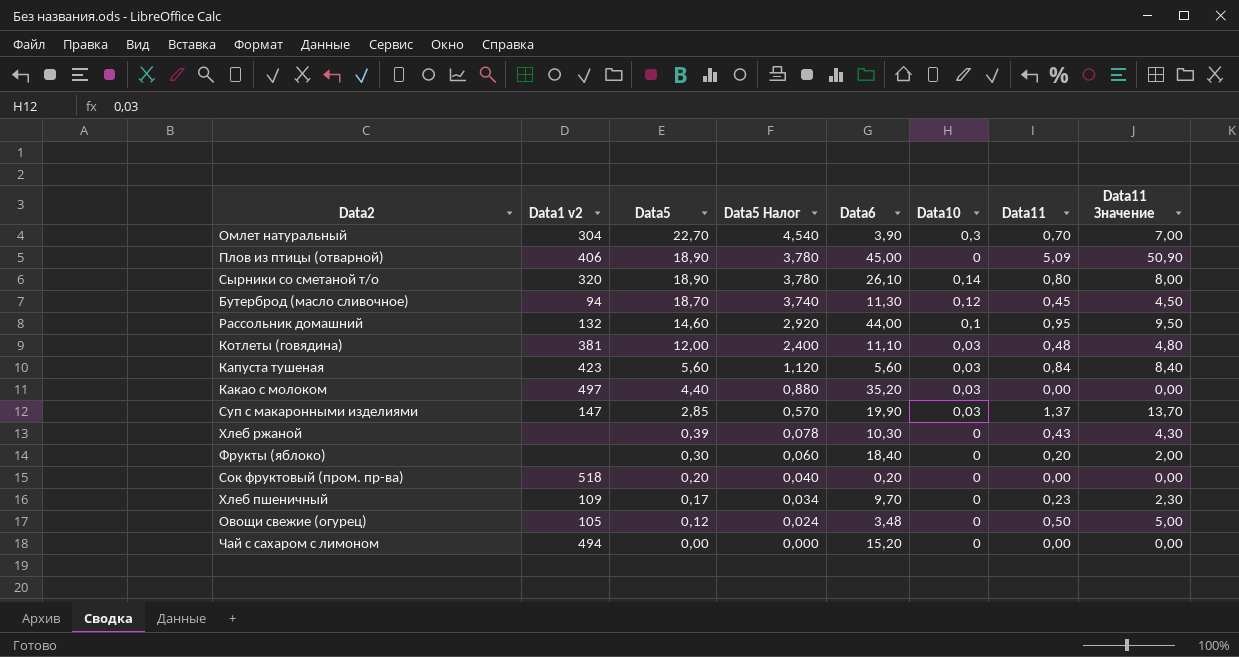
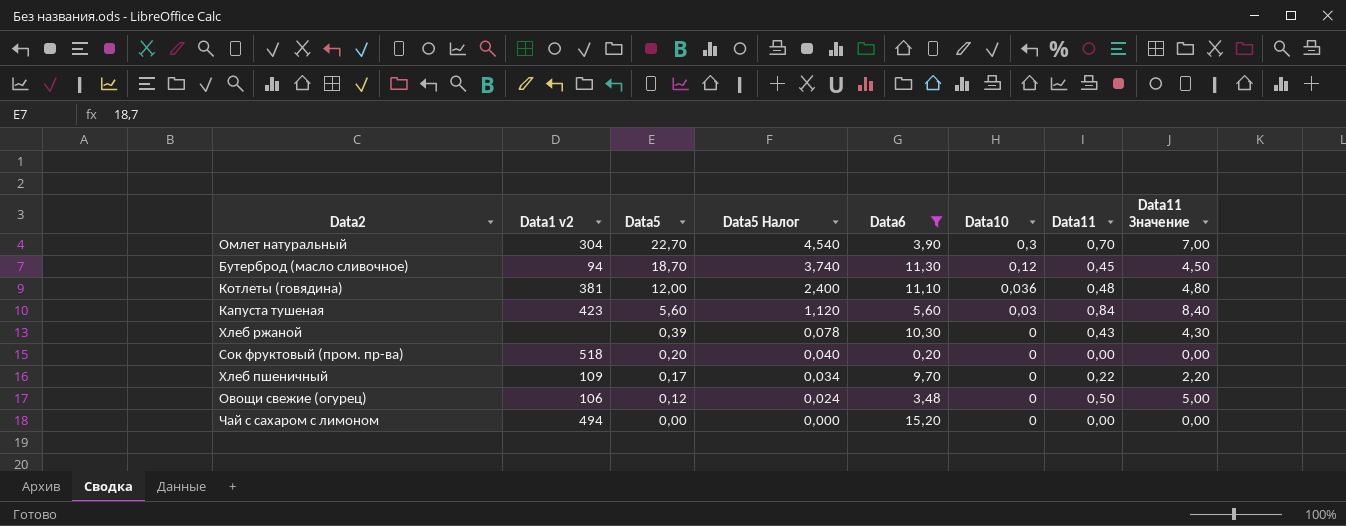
filter: none -> Data6 <= 15,20
Котлеты (говядина) | Data10: 0,03 -> 0,036
Хлеб пшеничный | Data11: 0,23 -> 0,22
Хлеб пшеничный | Data11 Значение: 2,30 -> 2,20
Овощи свежие (огурец) | Data1 v2: 105 -> 106

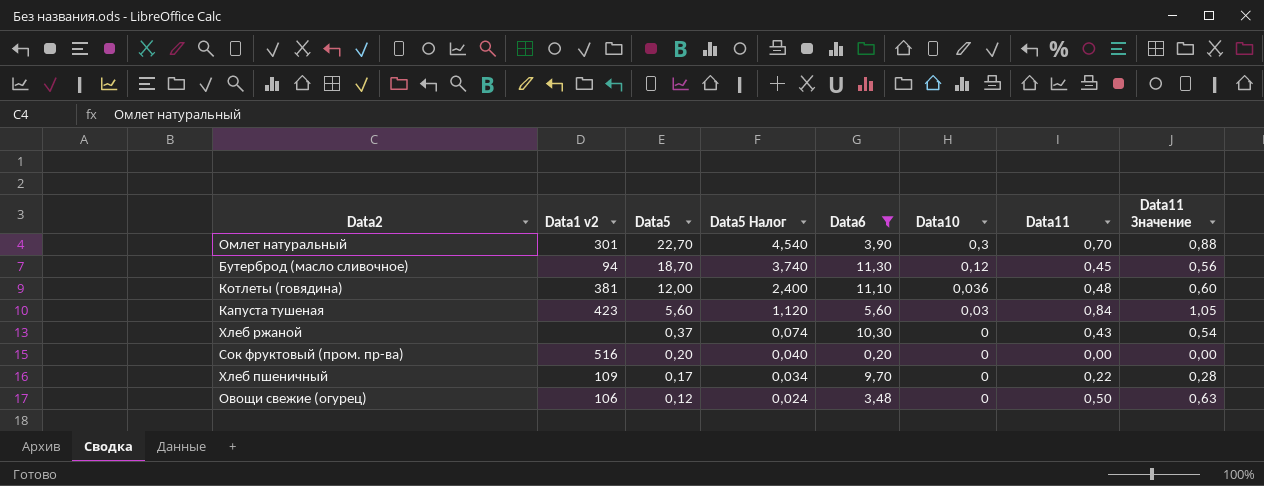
column Data11 Значение | formula: [Data11] * 10 -> [Data11] * 1,25
row Чай с сахаром с лимоном: 494 | 0,00 | 0,000 | 15,20 | 0 | 0,00 | 0,00 -> none
Омлет натуральный | Data1 v2: 304 -> 301
Хлеб ржаной | Data5: 0,39 -> 0,37
Хлеб ржаной | Data5 Налог: 0,078 -> 0,074
Сок фруктовый (пром. пр-ва) | Data1 v2: 518 -> 516

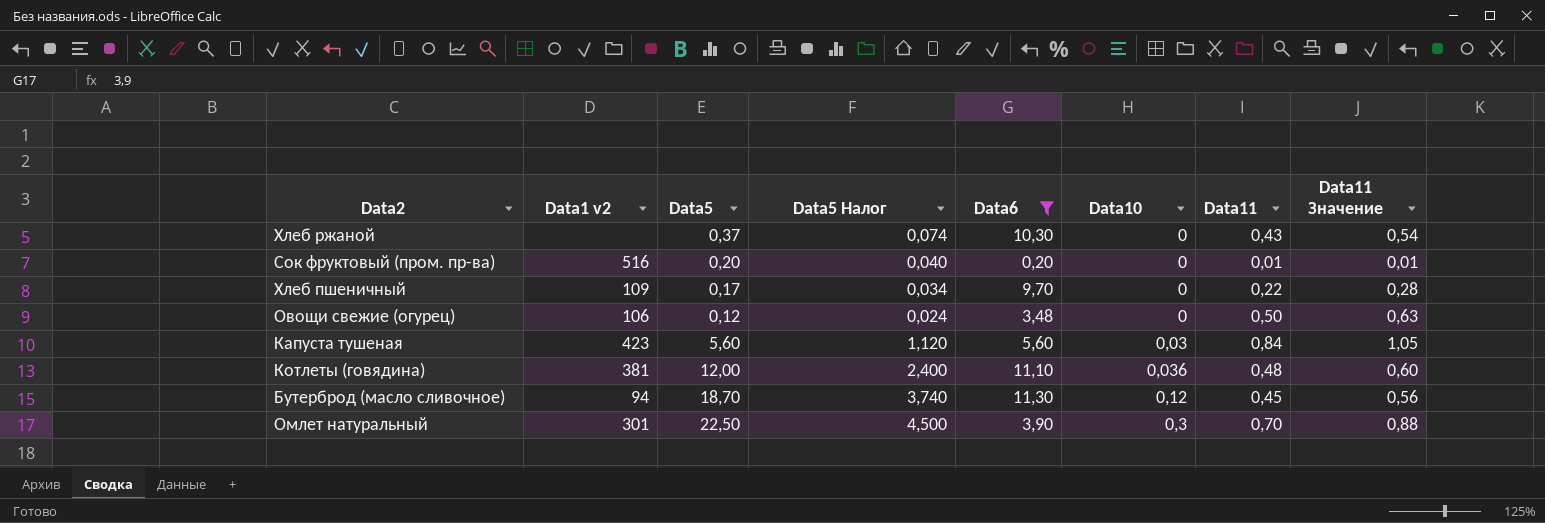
row order: Data5 descending -> Data10 ascending
Сок фруктовый (пром. пр-ва) | Data11: 0,00 -> 0,01
Сок фруктовый (пром. пр-ва) | Data11 Значение: 0,00 -> 0,01
Омлет натуральный | Data5: 22,70 -> 22,50
Омлет натуральный | Data5 Налог: 4,540 -> 4,500

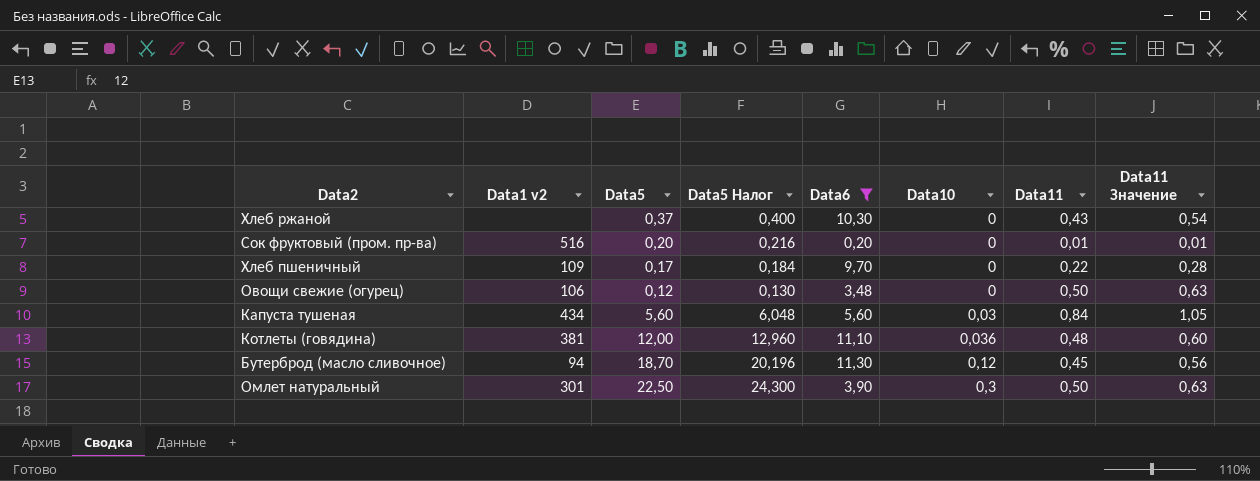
column Data5 Налог | formula: [Data5] * 0,2 -> [Data5] * 1,08
Капуста тушеная | Data1 v2: 423 -> 434
Омлет натуральный | Data11: 0,70 -> 0,50
Омлет натуральный | Data11 Значение: 0,88 -> 0,63

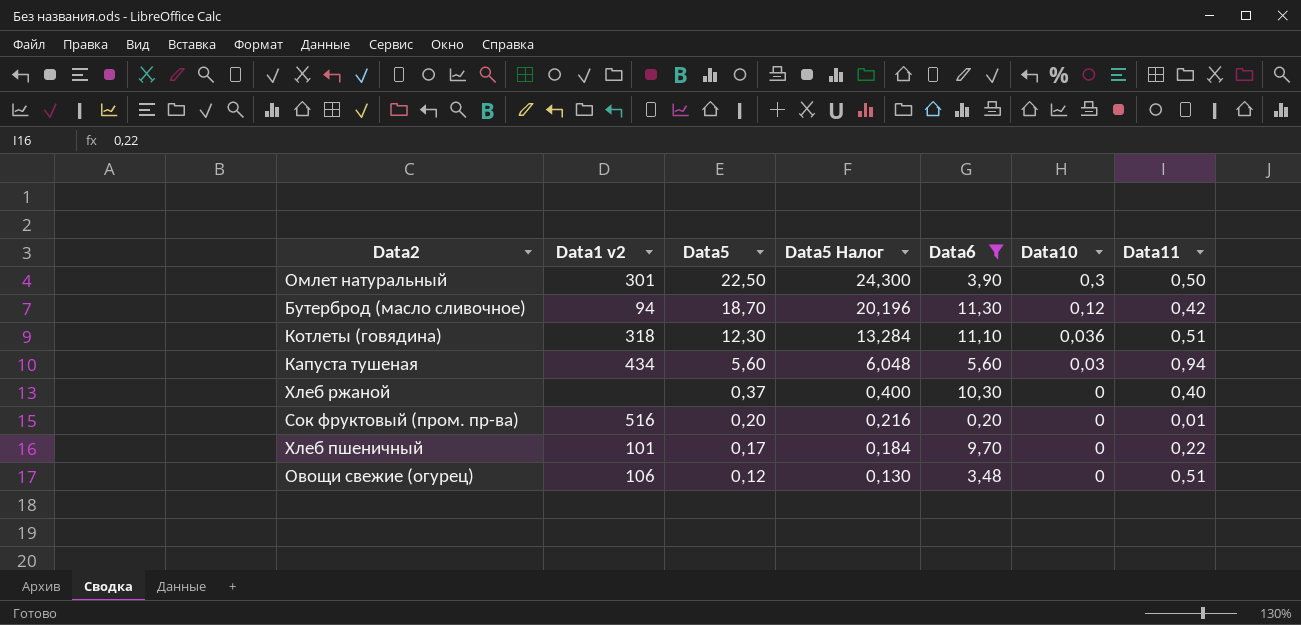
row order: Data10 ascending -> Data5 descending
column Data11 Значение | formula: [Data11] * 1,25 -> none
Бутерброд (масло сливочное) | Data11: 0,45 -> 0,42
Котлеты (говядина) | Data1 v2: 381 -> 318
Котлеты (говядина) | Data5: 12,00 -> 12,30
Котлеты (говядина) | Data5 Налог: 12,960 -> 13,284
Котлеты (говядина) | Data11: 0,48 -> 0,51
Капуста тушеная | Data11: 0,84 -> 0,94
Хлеб ржаной | Data11: 0,43 -> 0,40
Хлеб пшеничный | Data1 v2: 109 -> 101
Овощи свежие (огурец) | Data11: 0,50 -> 0,51

